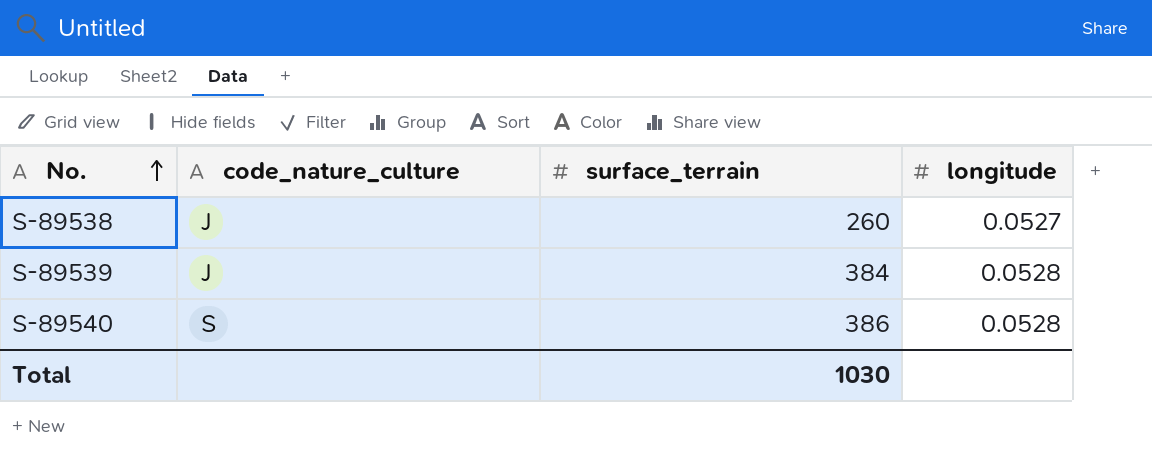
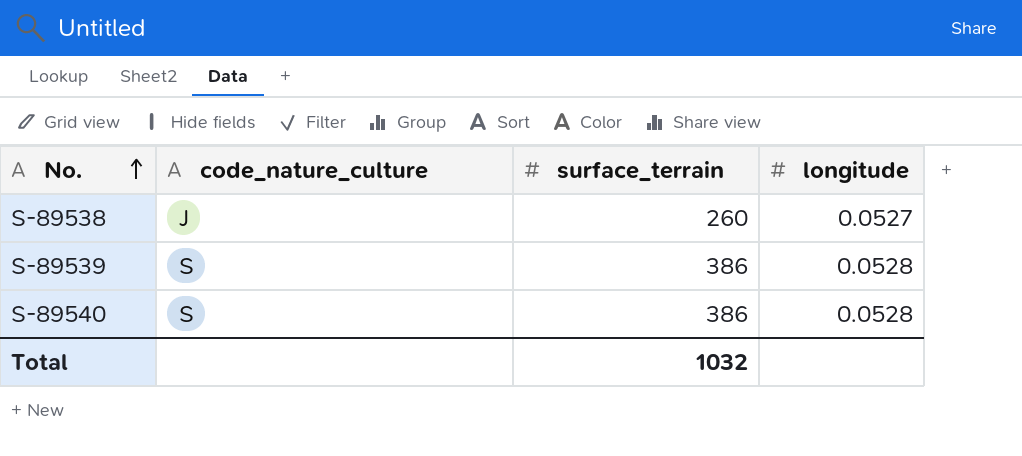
S-89539 | code_nature_culture: J -> S
S-89539 | surface_terrain: 384 -> 386
Total | surface_terrain: 1030 -> 1032

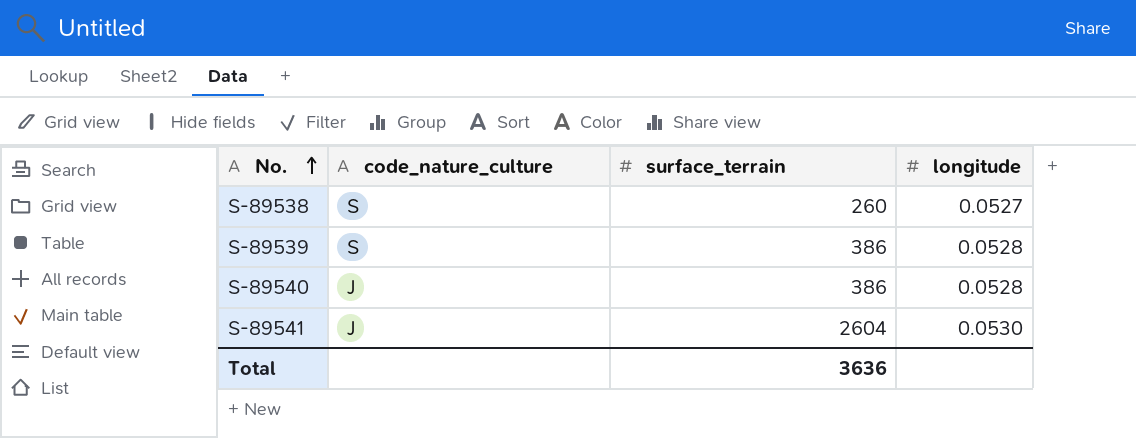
S-89538 | code_nature_culture: J -> S
S-89540 | code_nature_culture: S -> J
row S-89541: none -> J | 2604 | 0.0530
Total | surface_terrain: 1032 -> 3636

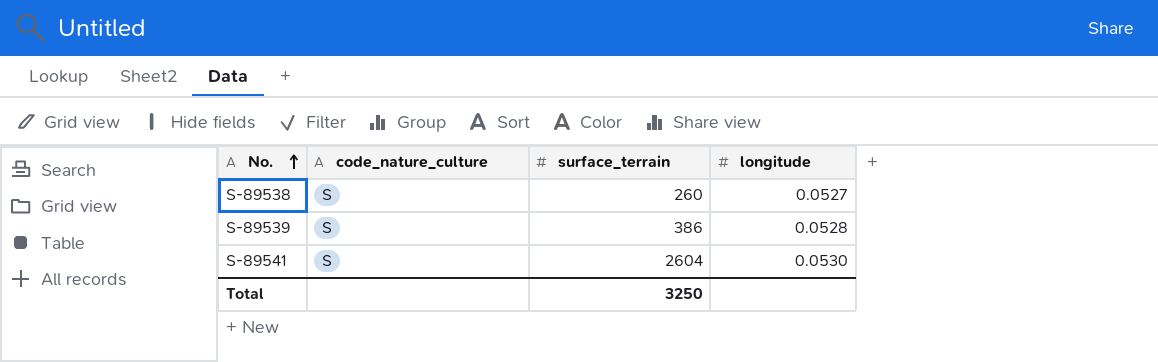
row S-89540: J | 386 | 0.0528 -> none
S-89541 | code_nature_culture: J -> S
Total | surface_terrain: 3636 -> 3250

